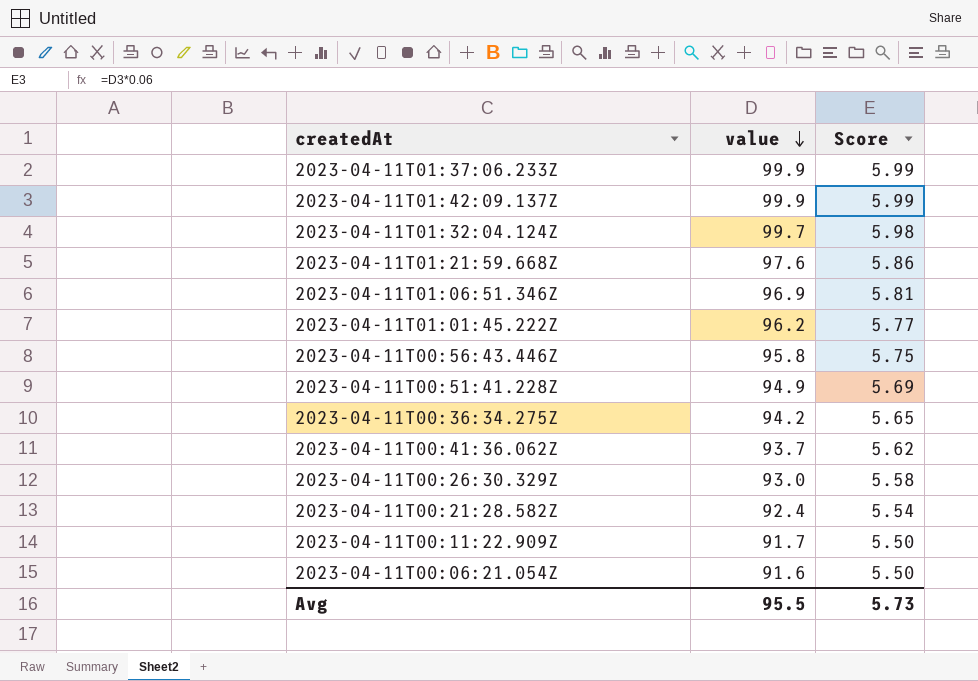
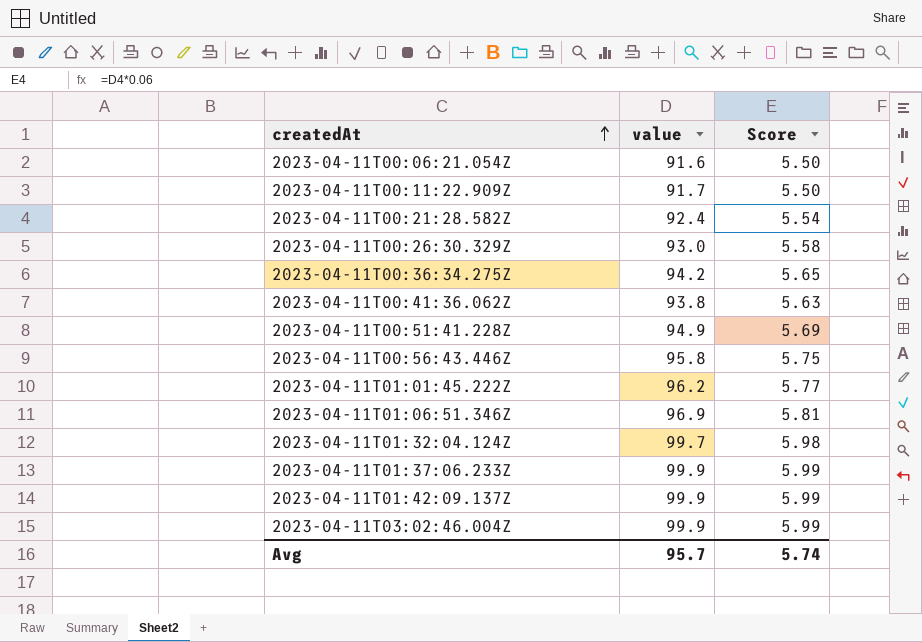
row order: value descending -> createdAt ascending
row 2023-04-11T01:21:59.668Z: 97.6 | 5.86 -> none
2023-04-11T00:41:36.062Z | value: 93.7 -> 93.8
2023-04-11T00:41:36.062Z | Score: 5.62 -> 5.63
row 2023-04-11T03:02:46.004Z: none -> 99.9 | 5.99
Avg | value: 95.5 -> 95.7
Avg | Score: 5.73 -> 5.74

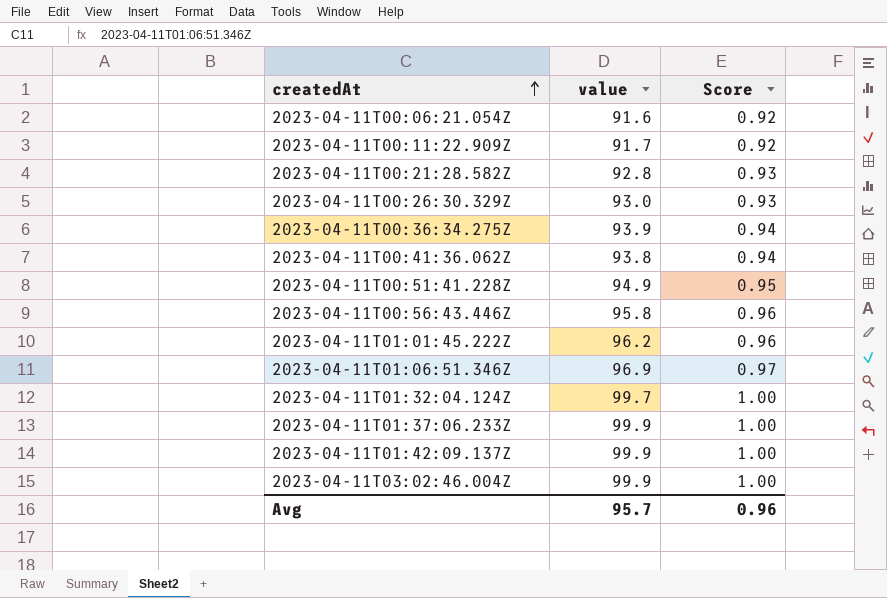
column Score | formula: [value] * 0.06 -> [value] * 0.01
2023-04-11T00:21:28.582Z | value: 92.4 -> 92.8
2023-04-11T00:36:34.275Z | value: 94.2 -> 93.9
Avg | Score: 5.74 -> 0.96

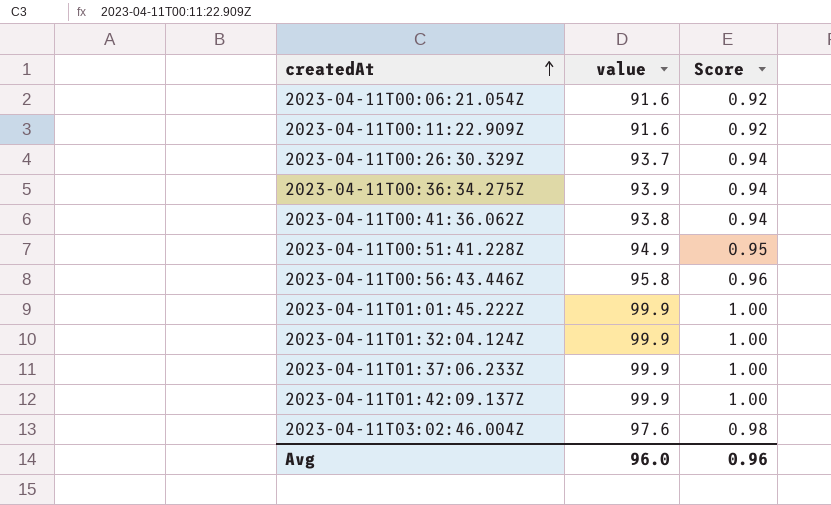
row 2023-04-11T00:21:28.582Z: 92.8 | 0.93 -> none
row 2023-04-11T01:06:51.346Z: 96.9 | 0.97 -> none
2023-04-11T00:11:22.909Z | value: 91.7 -> 91.6
2023-04-11T00:26:30.329Z | value: 93.0 -> 93.7
2023-04-11T00:26:30.329Z | Score: 0.93 -> 0.94
2023-04-11T01:01:45.222Z | value: 96.2 -> 99.9
2023-04-11T01:01:45.222Z | Score: 0.96 -> 1.00
2023-04-11T01:32:04.124Z | value: 99.7 -> 99.9
2023-04-11T03:02:46.004Z | value: 99.9 -> 97.6
2023-04-11T03:02:46.004Z | Score: 1.00 -> 0.98
Avg | value: 95.7 -> 96.0

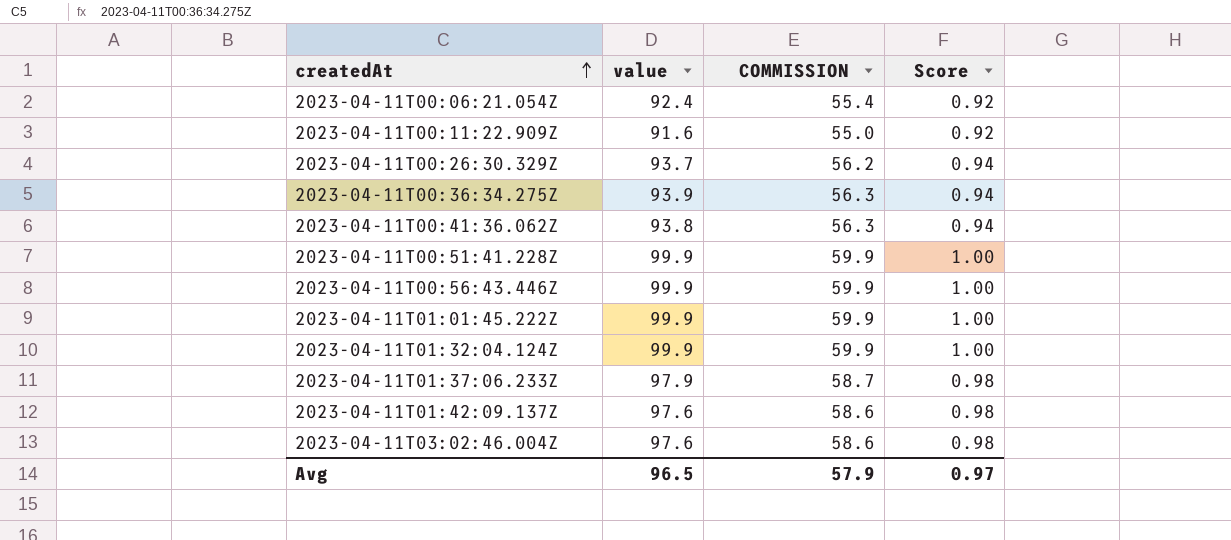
column COMMISSION | formula: none -> [value] * 0.6
2023-04-11T00:06:21.054Z | value: 91.6 -> 92.4
2023-04-11T00:51:41.228Z | value: 94.9 -> 99.9
2023-04-11T00:51:41.228Z | Score: 0.95 -> 1.00
2023-04-11T00:56:43.446Z | value: 95.8 -> 99.9
2023-04-11T00:56:43.446Z | Score: 0.96 -> 1.00
2023-04-11T01:37:06.233Z | value: 99.9 -> 97.9
2023-04-11T01:37:06.233Z | Score: 1.00 -> 0.98
2023-04-11T01:42:09.137Z | value: 99.9 -> 97.6
2023-04-11T01:42:09.137Z | Score: 1.00 -> 0.98
Avg | value: 96.0 -> 96.5
Avg | Score: 0.96 -> 0.97

